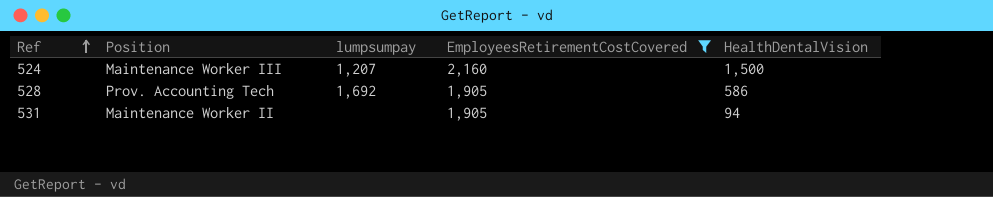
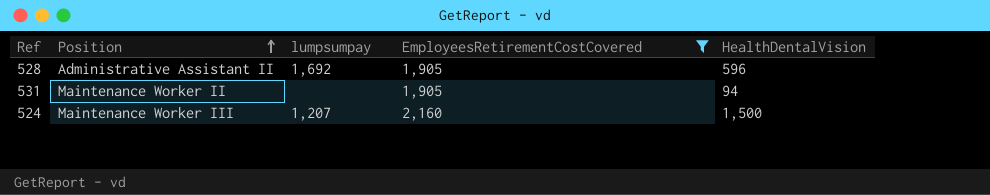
row order: Ref ascending -> Position ascending
528 | Position: Prov. Accounting Tech -> Administrative Assistant II
528 | HealthDentalVision: 586 -> 596

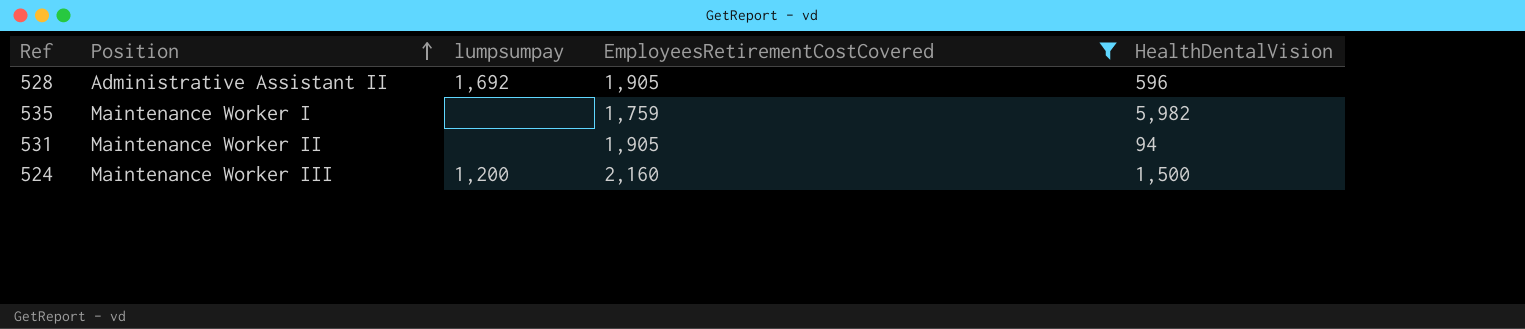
row 535: none -> Maintenance Worker I | none | 1,759 | 5,982
524 | lumpsumpay: 1,207 -> 1,200

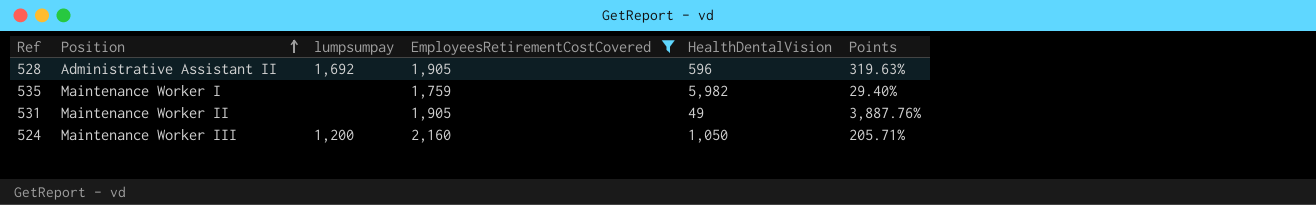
column Points | formula: none -> [EmployeesRetirementCostCovered] / [HealthDentalVision]
531 | HealthDentalVision: 94 -> 49
524 | HealthDentalVision: 1,500 -> 1,050

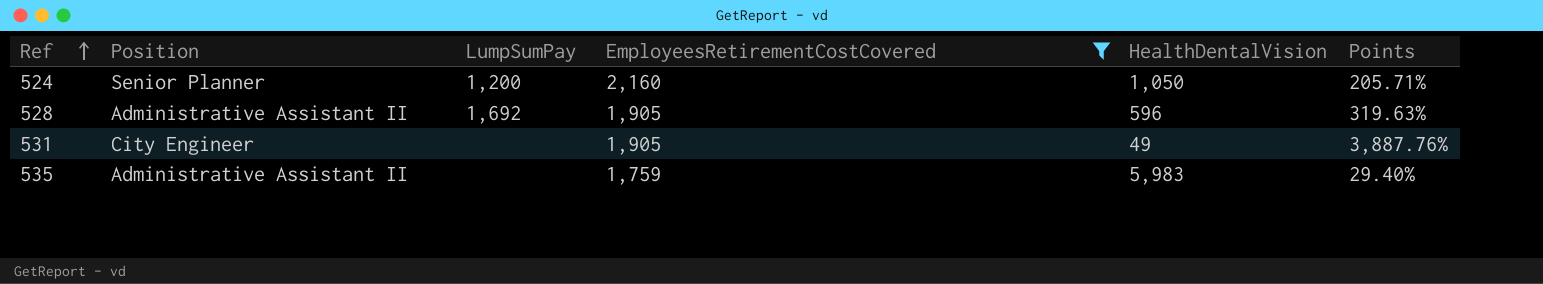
row order: Position ascending -> Ref ascending
column name: lumpsumpay -> LumpSumPay
524 | Position: Maintenance Worker III -> Senior Planner
531 | Position: Maintenance Worker II -> City Engineer
535 | Position: Maintenance Worker I -> Administrative Assistant II
535 | HealthDentalVision: 5,982 -> 5,983

